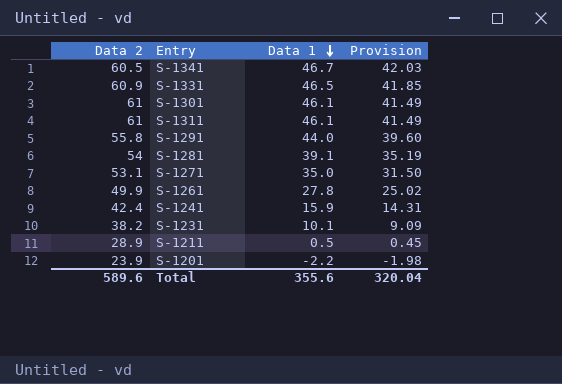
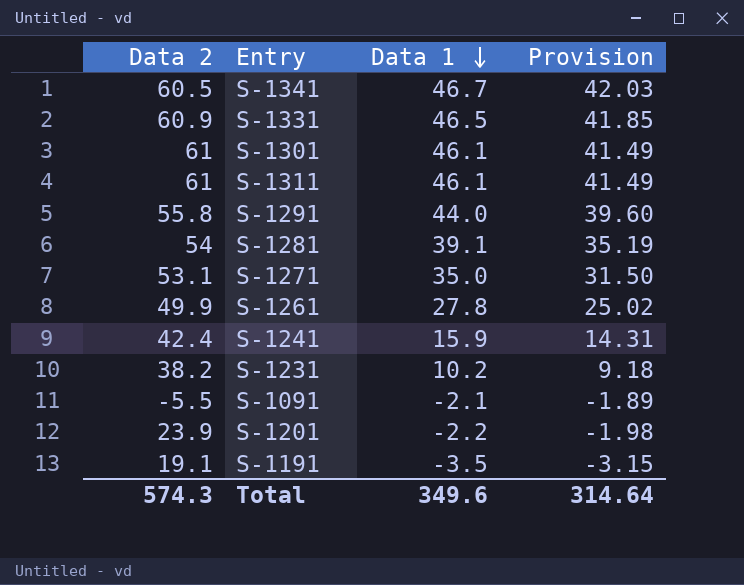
row S-1211: 28.9 | 0.5 | 0.45 -> none
S-1231 | Data 1: 10.1 -> 10.2
S-1231 | Provision: 9.09 -> 9.18
row S-1091: none -> -5.5 | -2.1 | -1.89
row S-1191: none -> 19.1 | -3.5 | -3.15
Total | Data 2: 589.6 -> 574.3
Total | Data 1: 355.6 -> 349.6
Total | Provision: 320.04 -> 314.64

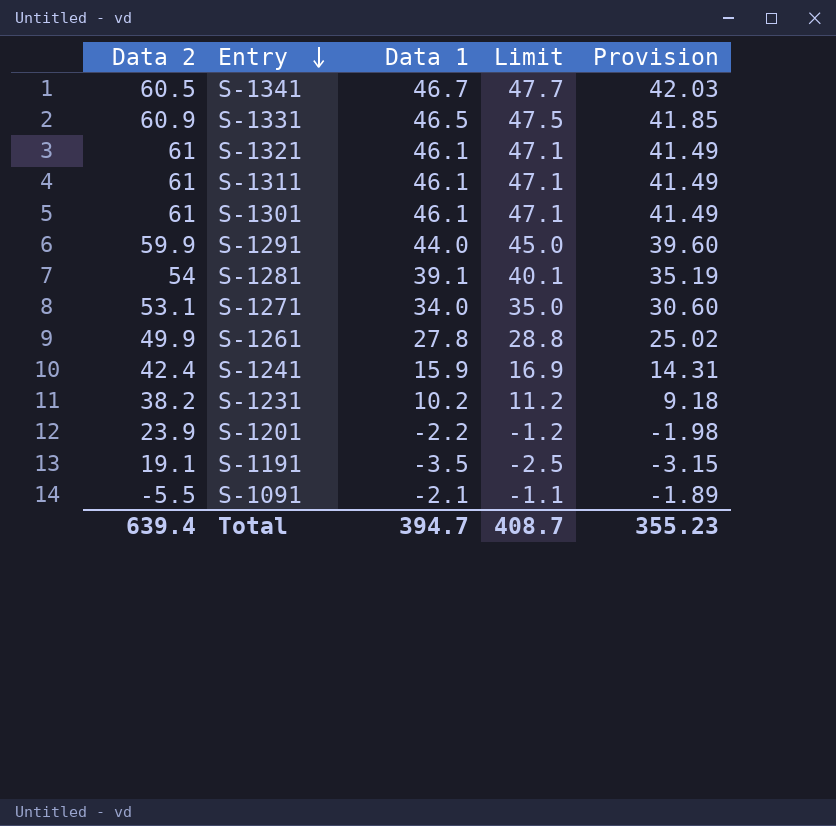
row order: Data 1 descending -> Entry descending
column Limit | formula: none -> [Data 1] + 1
row S-1321: none -> 61 | 46.1 | 47.1 | 41.49
S-1291 | Data 2: 55.8 -> 59.9
S-1271 | Data 1: 35.0 -> 34.0
S-1271 | Provision: 31.50 -> 30.60
Total | Data 2: 574.3 -> 639.4
Total | Data 1: 349.6 -> 394.7
Total | Provision: 314.64 -> 355.23

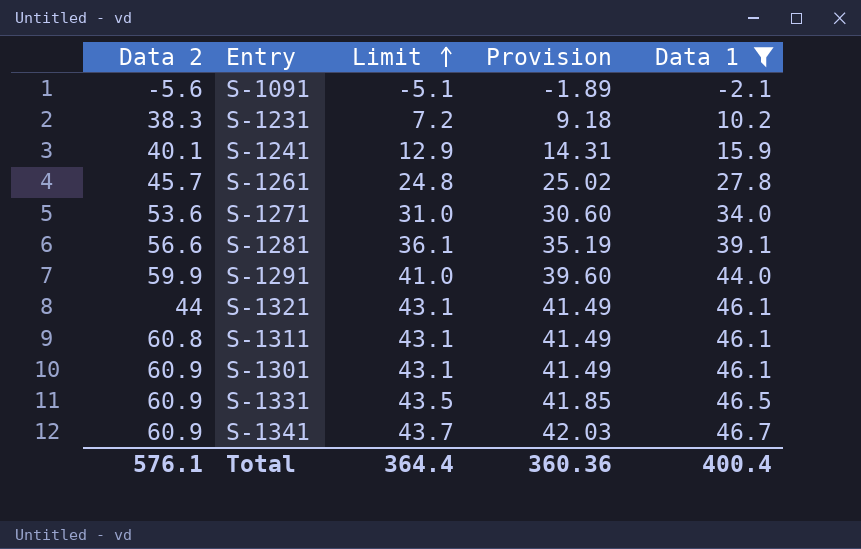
filter: none -> Data 1 >= -2.1
row order: Entry descending -> Limit ascending
column Limit | formula: [Data 1] + 1 -> [Data 1] - 3
column Data 1 | position: 3 -> 5
S-1091 | Data 2: -5.5 -> -5.6
S-1231 | Data 2: 38.2 -> 38.3
S-1241 | Data 2: 42.4 -> 40.1
S-1261 | Data 2: 49.9 -> 45.7
S-1271 | Data 2: 53.1 -> 53.6
S-1281 | Data 2: 54 -> 56.6
S-1321 | Data 2: 61 -> 44
S-1311 | Data 2: 61 -> 60.8
S-1301 | Data 2: 61 -> 60.9
S-1341 | Data 2: 60.5 -> 60.9
Total | Data 2: 639.4 -> 576.1
Total | Limit: 408.7 -> 364.4
Total | Provision: 355.23 -> 360.36
Total | Data 1: 394.7 -> 400.4

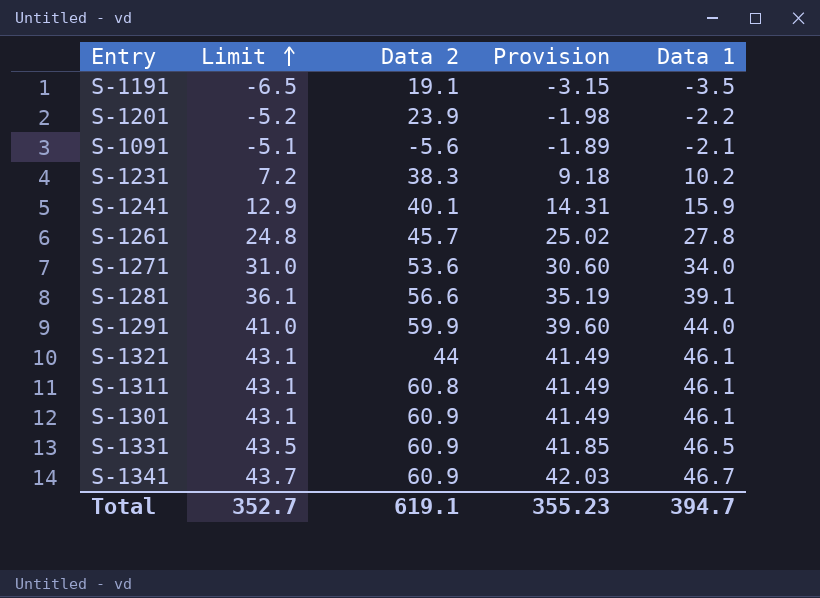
filter: Data 1 >= -2.1 -> none
column Data 2 | position: 1 -> 3
Total | Limit: 364.4 -> 352.7
Total | Data 2: 576.1 -> 619.1
Total | Provision: 360.36 -> 355.23
Total | Data 1: 400.4 -> 394.7

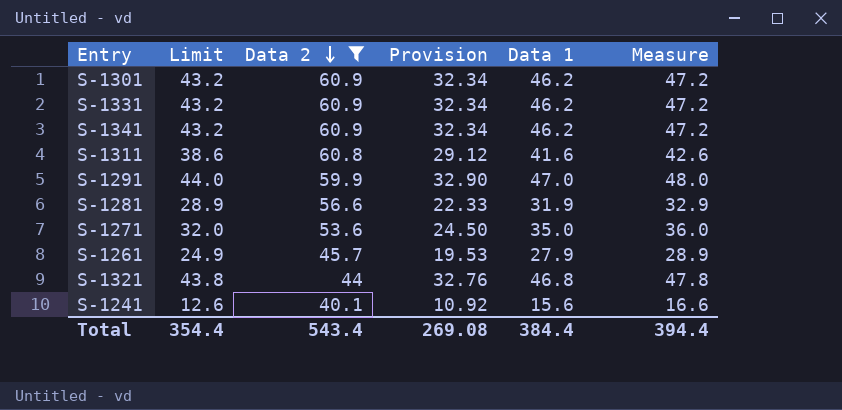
filter: none -> Data 2 >= 40.1
row order: Limit ascending -> Data 2 descending
column Provision | formula: [Data 1] * 0.9 -> [Data 1] * 0.7
column Measure | formula: none -> [Data 1] + 1
S-1301 | Limit: 43.1 -> 43.2
S-1301 | Data 1: 46.1 -> 46.2
S-1331 | Limit: 43.5 -> 43.2
S-1331 | Data 1: 46.5 -> 46.2
S-1341 | Limit: 43.7 -> 43.2
S-1341 | Data 1: 46.7 -> 46.2
S-1311 | Limit: 43.1 -> 38.6
S-1311 | Data 1: 46.1 -> 41.6
S-1291 | Limit: 41.0 -> 44.0
S-1291 | Data 1: 44.0 -> 47.0
S-1281 | Limit: 36.1 -> 28.9
S-1281 | Data 1: 39.1 -> 31.9
S-1271 | Limit: 31.0 -> 32.0
S-1271 | Data 1: 34.0 -> 35.0
S-1261 | Limit: 24.8 -> 24.9
S-1261 | Data 1: 27.8 -> 27.9
S-1321 | Limit: 43.1 -> 43.8
S-1321 | Data 1: 46.1 -> 46.8
S-1241 | Limit: 12.9 -> 12.6
S-1241 | Data 1: 15.9 -> 15.6
Total | Limit: 352.7 -> 354.4
Total | Data 2: 619.1 -> 543.4
Total | Provision: 355.23 -> 269.08
Total | Data 1: 394.7 -> 384.4

